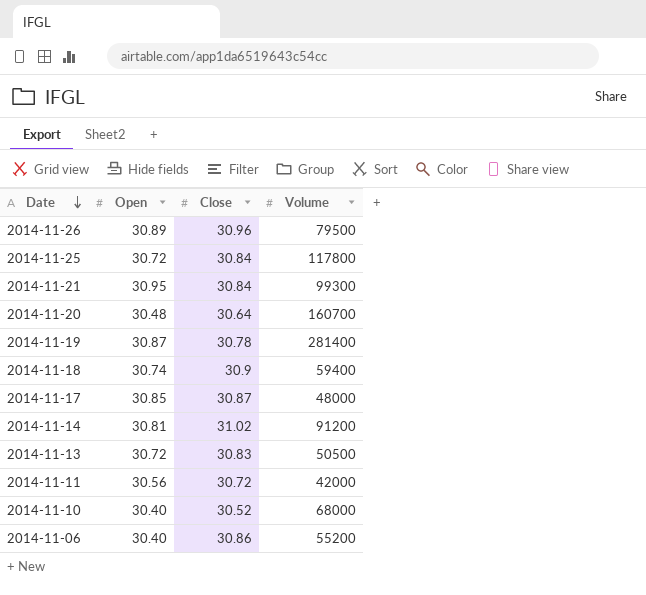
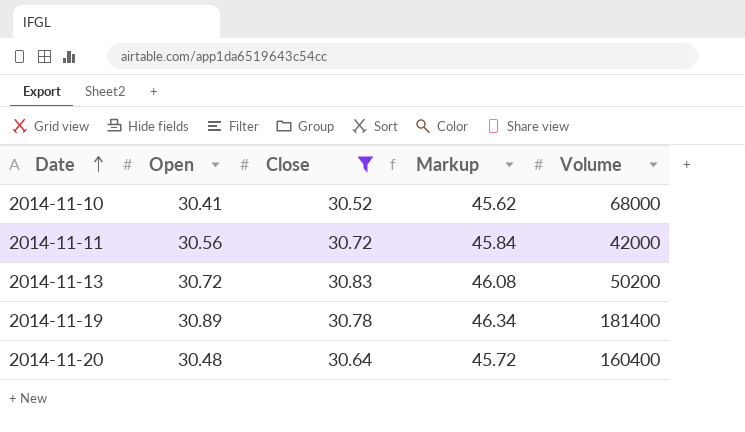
filter: none -> Close <= 30.83
row order: Date descending -> Date ascending
column Markup | formula: none -> [Open] * 1.5
2014-11-10 | Open: 30.40 -> 30.41
2014-11-13 | Volume: 50500 -> 50200
2014-11-19 | Open: 30.87 -> 30.89
2014-11-19 | Volume: 281400 -> 181400
2014-11-20 | Volume: 160700 -> 160400

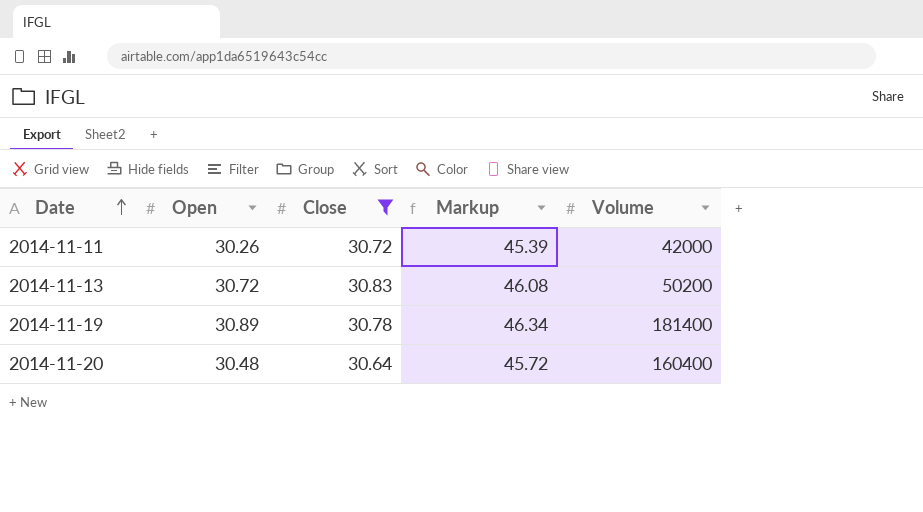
row 2014-11-10: 30.41 | 30.52 | 45.62 | 68000 -> none
2014-11-11 | Open: 30.56 -> 30.26
2014-11-11 | Markup: 45.84 -> 45.39

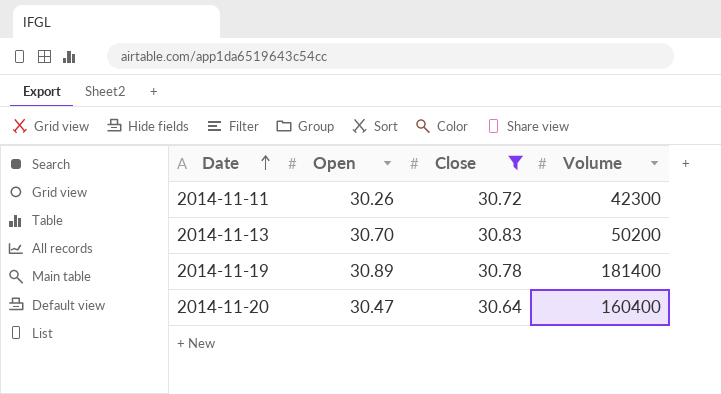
column Markup | formula: [Open] * 1.5 -> none
2014-11-11 | Volume: 42000 -> 42300
2014-11-13 | Open: 30.72 -> 30.70
2014-11-20 | Open: 30.48 -> 30.47

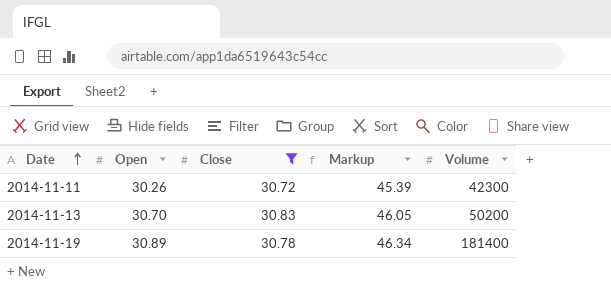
column Markup | formula: none -> [Open] * 1.5
row 2014-11-20: 30.47 | 30.64 | 160400 -> none

